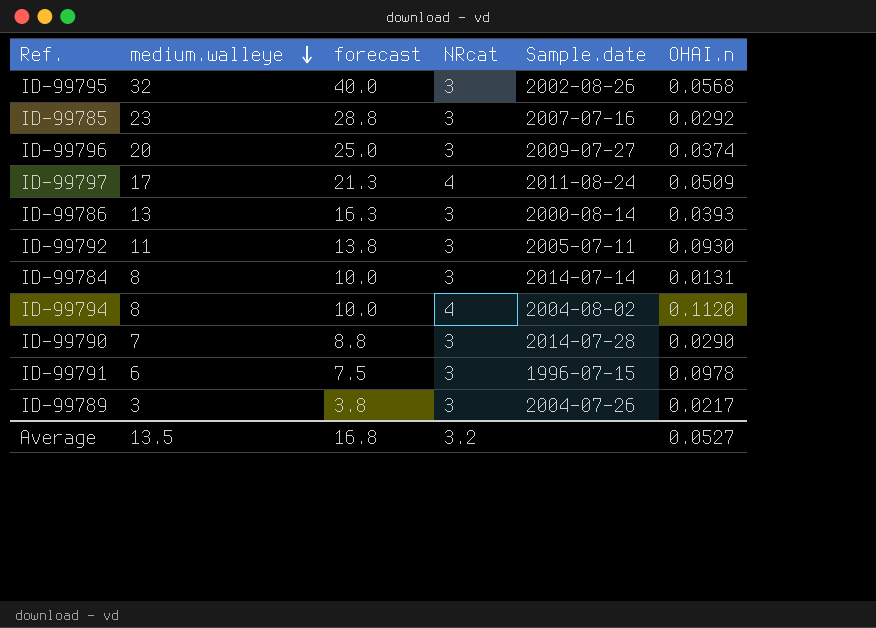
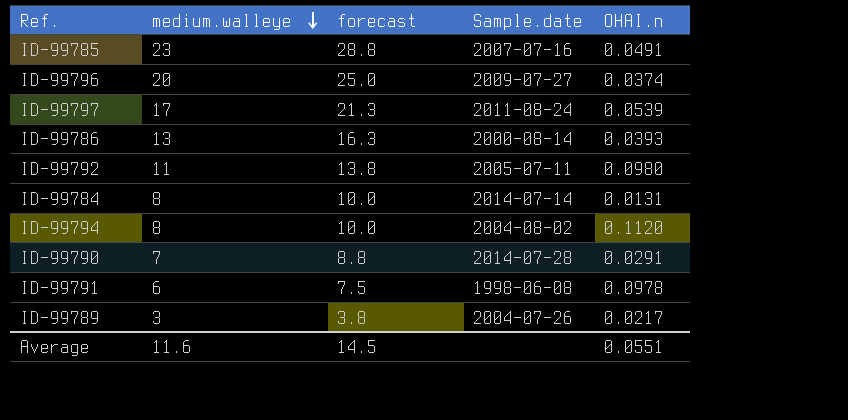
column NRcat | position: 4 -> none
row ID-99795: 32 | 40.0 | 3 | 2002-08-26 | 0.0568 -> none
ID-99785 | OHAI.n: 0.0292 -> 0.0491
ID-99797 | OHAI.n: 0.0509 -> 0.0539
ID-99792 | OHAI.n: 0.0930 -> 0.0980
ID-99790 | OHAI.n: 0.0290 -> 0.0291
ID-99791 | Sample.date: 1996-07-15 -> 1998-06-08
Average | medium.walleye: 13.5 -> 11.6
Average | forecast: 16.8 -> 14.5
Average | OHAI.n: 0.0527 -> 0.0551

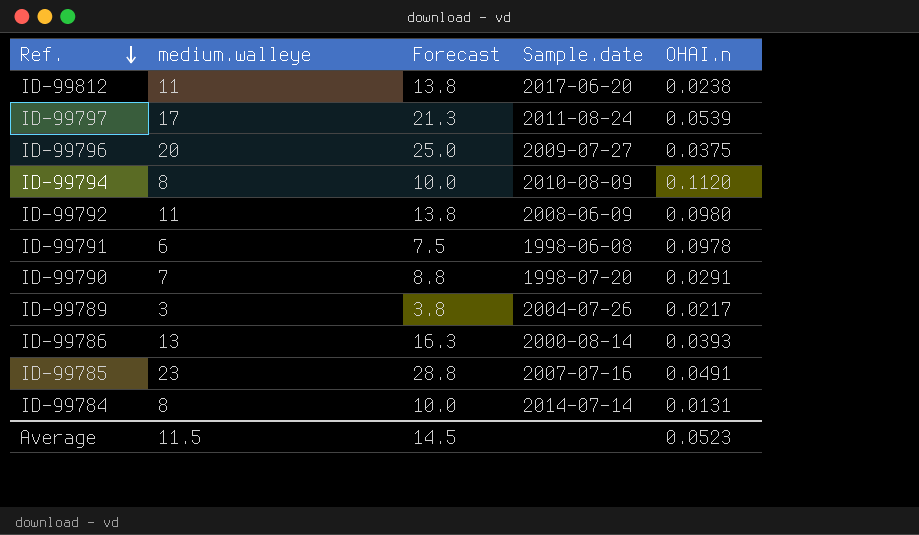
row order: medium.walleye descending -> Ref. descending
column name: forecast -> Forecast
row ID-99812: none -> 11 | 13.8 | 2017-06-20 | 0.0238
ID-99796 | OHAI.n: 0.0374 -> 0.0375
ID-99794 | Sample.date: 2004-08-02 -> 2010-08-09
ID-99792 | Sample.date: 2005-07-11 -> 2008-06-09
ID-99790 | Sample.date: 2014-07-28 -> 1998-07-20
Average | medium.walleye: 11.6 -> 11.5
Average | OHAI.n: 0.0551 -> 0.0523

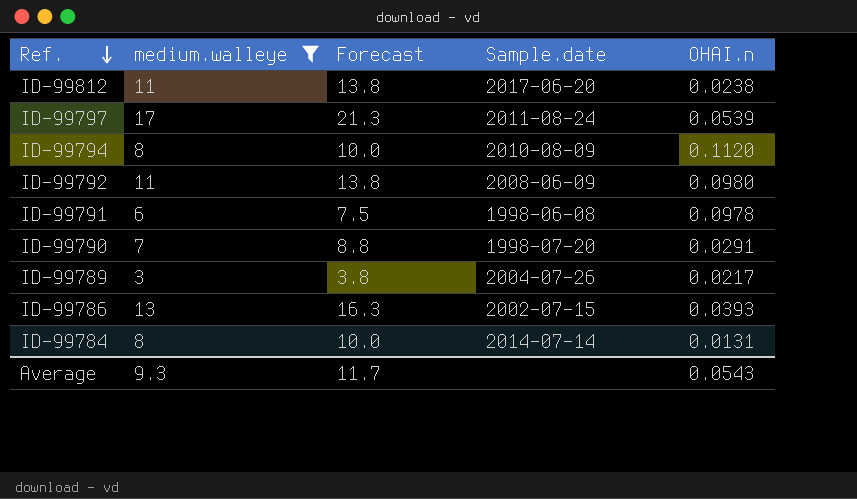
filter: none -> medium.walleye <= 17
ID-99786 | Sample.date: 2000-08-14 -> 2002-07-15
Average | medium.walleye: 11.5 -> 9.3
Average | Forecast: 14.5 -> 11.7
Average | OHAI.n: 0.0523 -> 0.0543

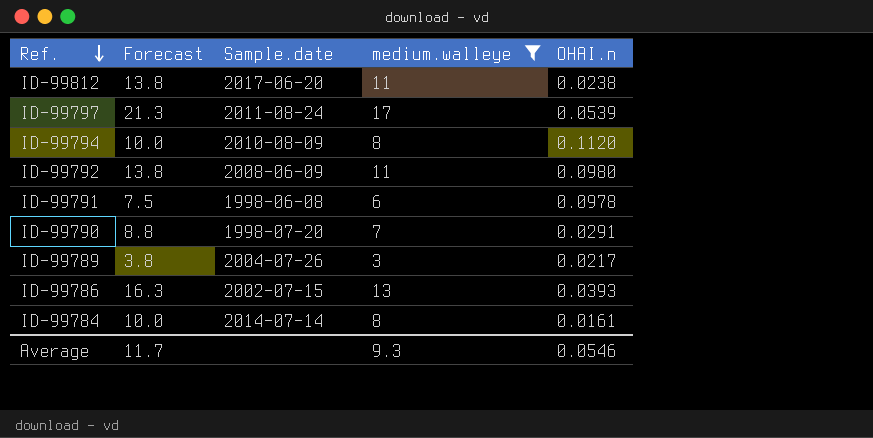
column medium.walleye | position: 2 -> 4
ID-99784 | OHAI.n: 0.0131 -> 0.0161
Average | OHAI.n: 0.0543 -> 0.0546

